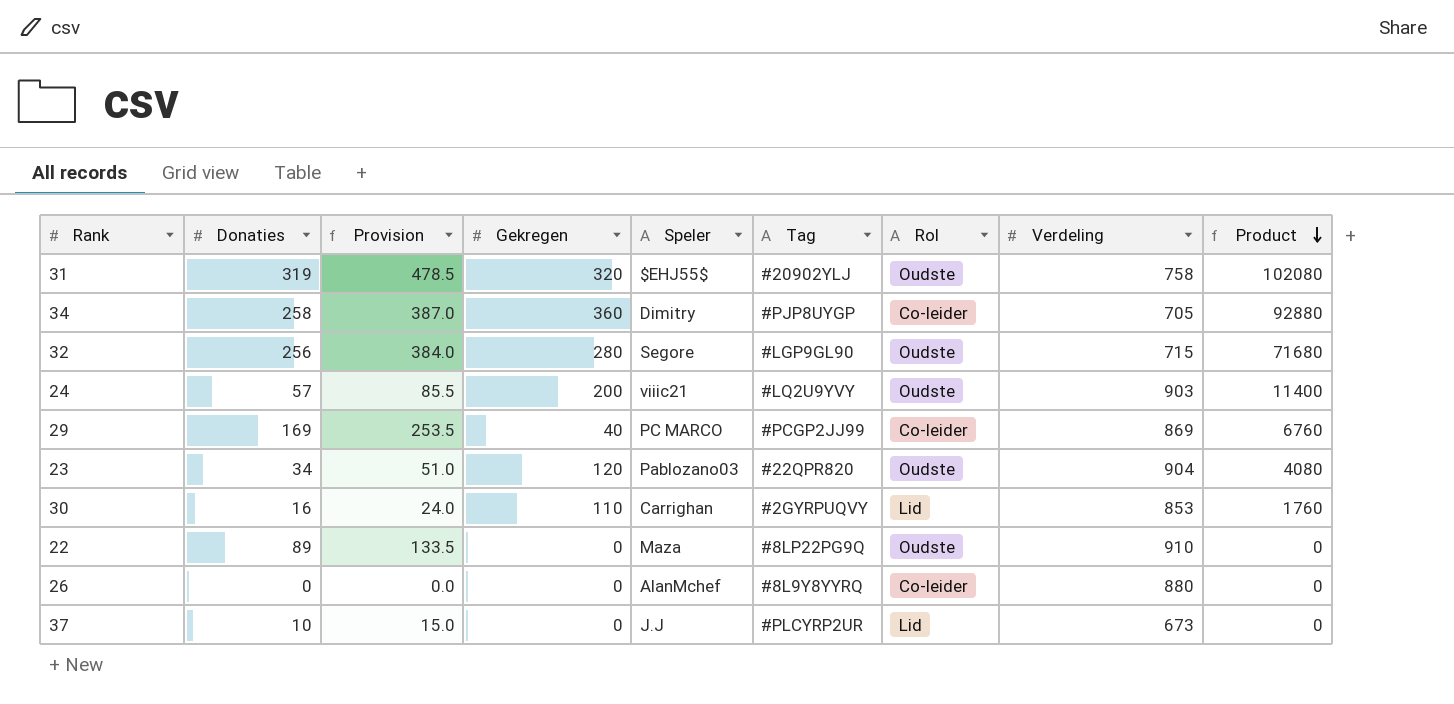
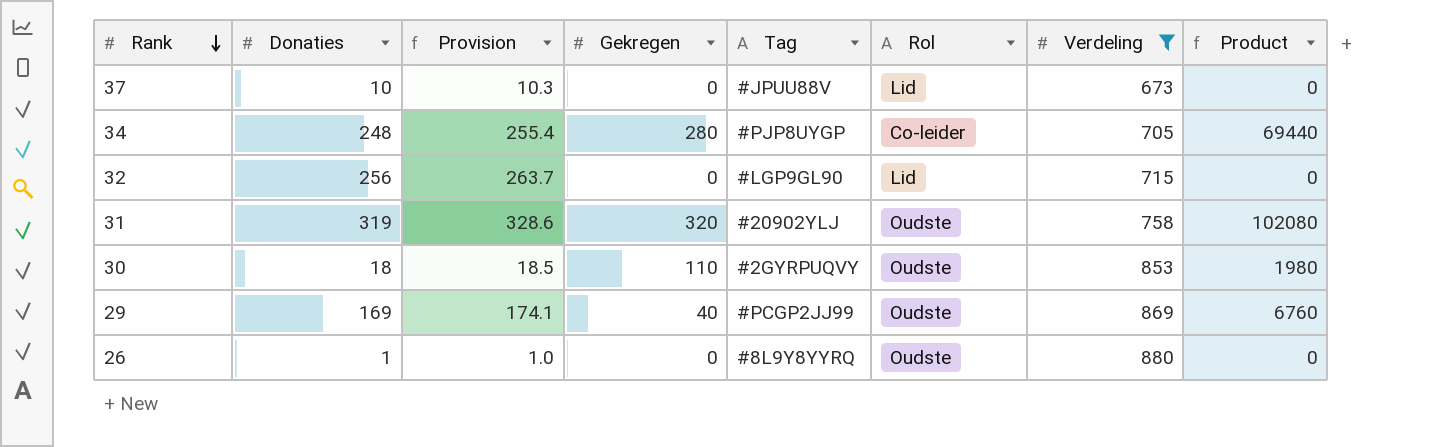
filter: none -> Verdeling <= 880
row order: Product descending -> Rank descending
column Speler | position: 5 -> none
column Provision | formula: [Donaties] * 1.5 -> [Donaties] * 1.03
37 | Tag: #PLCYRP2UR -> #JPUU88V
34 | Donaties: 258 -> 248
34 | Gekregen: 360 -> 280
34 | Product: 92880 -> 69440
32 | Gekregen: 280 -> 0
32 | Rol: Oudste -> Lid
32 | Product: 71680 -> 0
30 | Donaties: 16 -> 18
30 | Rol: Lid -> Oudste
30 | Product: 1760 -> 1980
29 | Rol: Co-leider -> Oudste
26 | Donaties: 0 -> 1
26 | Rol: Co-leider -> Oudste

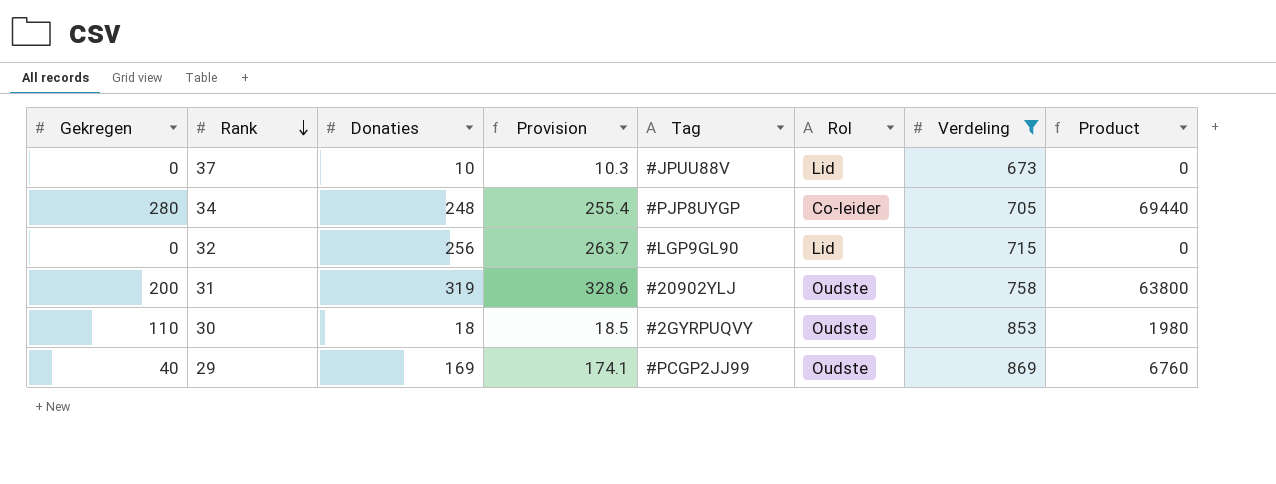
column Gekregen | position: 4 -> 1
row 26: 1 | 1.0 | 0 | #8L9Y8YYRQ | Oudste | 880 | 0 -> none
31 | Gekregen: 320 -> 200
31 | Product: 102080 -> 63800

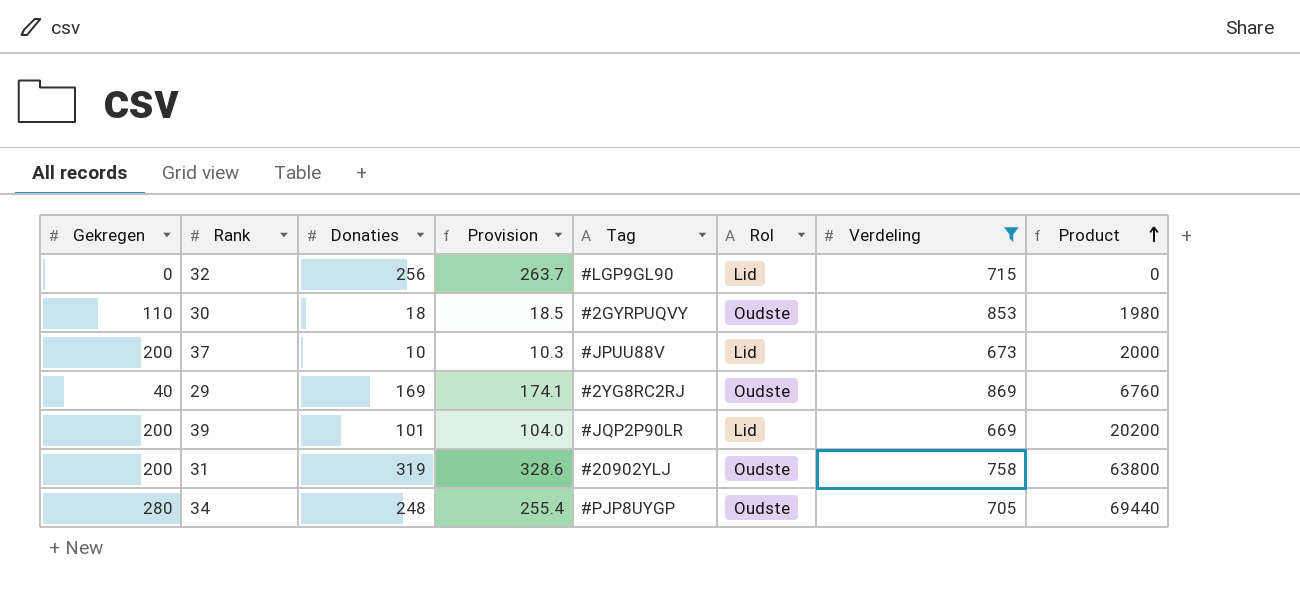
row order: Rank descending -> Product ascending
37 | Gekregen: 0 -> 200
37 | Product: 0 -> 2000
29 | Tag: #PCGP2JJ99 -> #2YG8RC2RJ
row 39: none -> 200 | 101 | 104.0 | #JQP2P90LR | Lid | 669 | 20200
34 | Rol: Co-leider -> Oudste

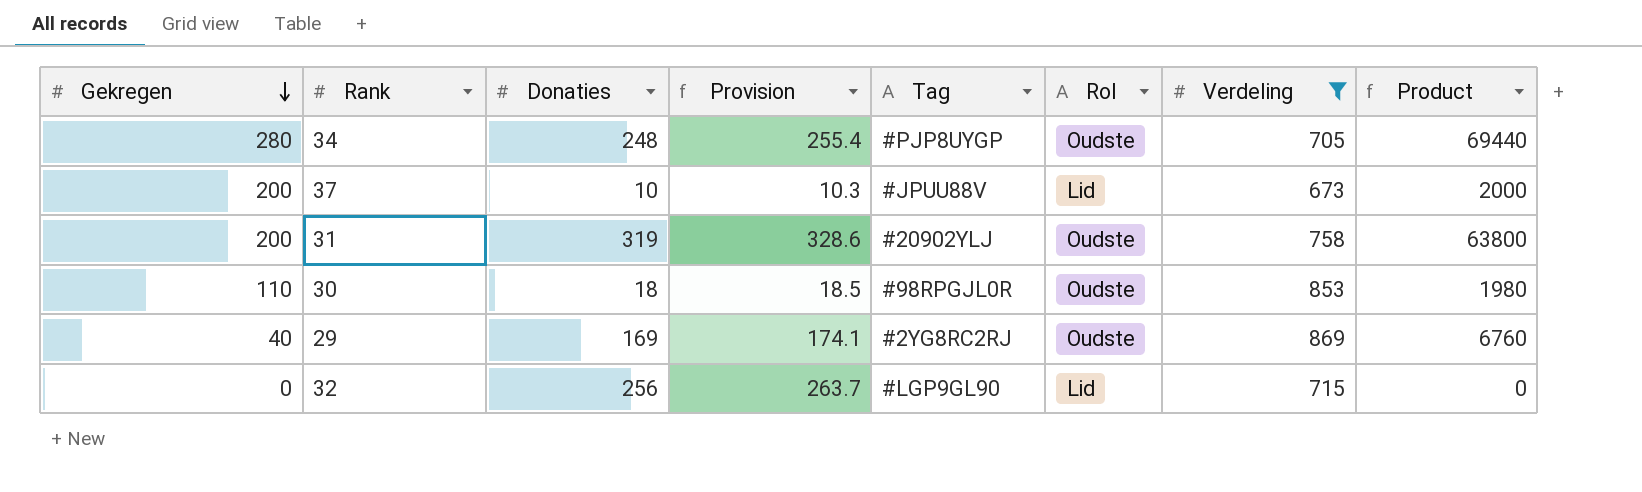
row order: Product ascending -> Gekregen descending
row 39: 200 | 101 | 104.0 | #JQP2P90LR | Lid | 669 | 20200 -> none
30 | Tag: #2GYRPUQVY -> #98RPGJL0R

